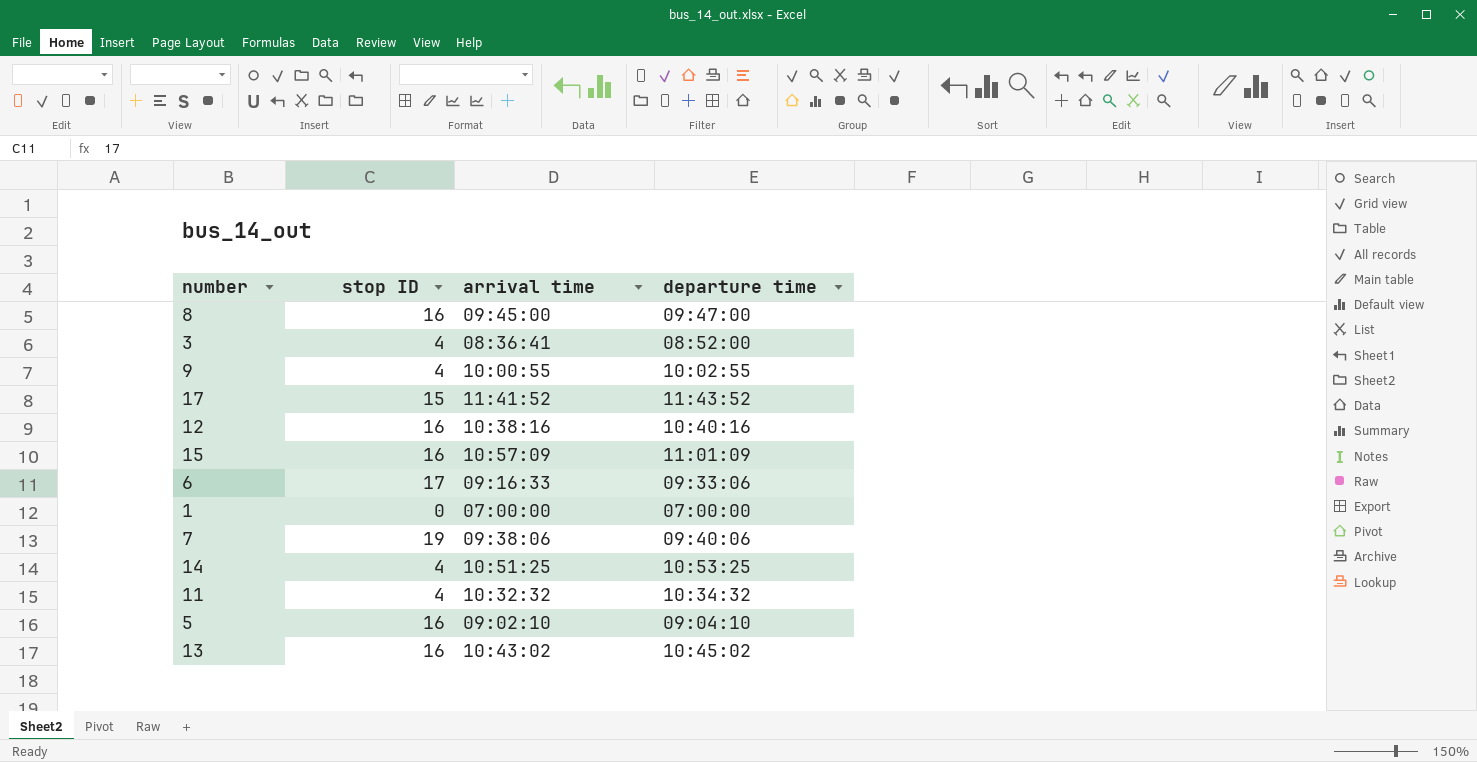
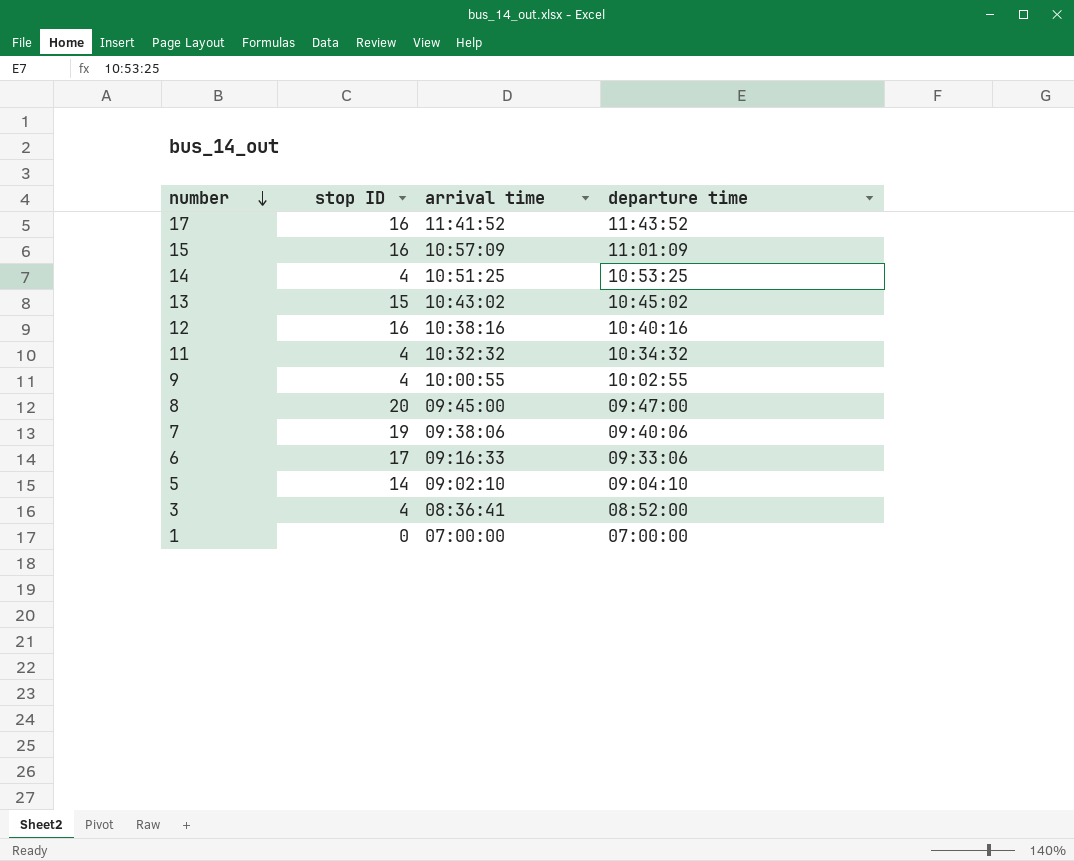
row order: none -> number descending
17 | stop ID: 15 -> 16
13 | stop ID: 16 -> 15
8 | stop ID: 16 -> 20
5 | stop ID: 16 -> 14

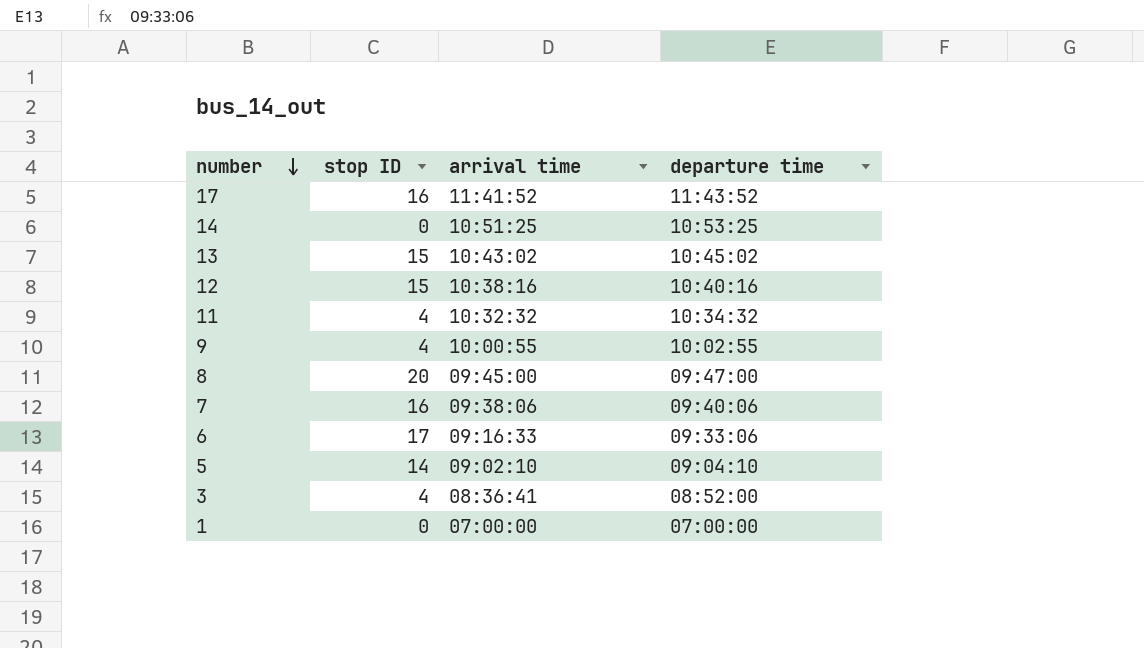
row 15: 16 | 10:57:09 | 11:01:09 -> none
14 | stop ID: 4 -> 0
12 | stop ID: 16 -> 15
7 | stop ID: 19 -> 16

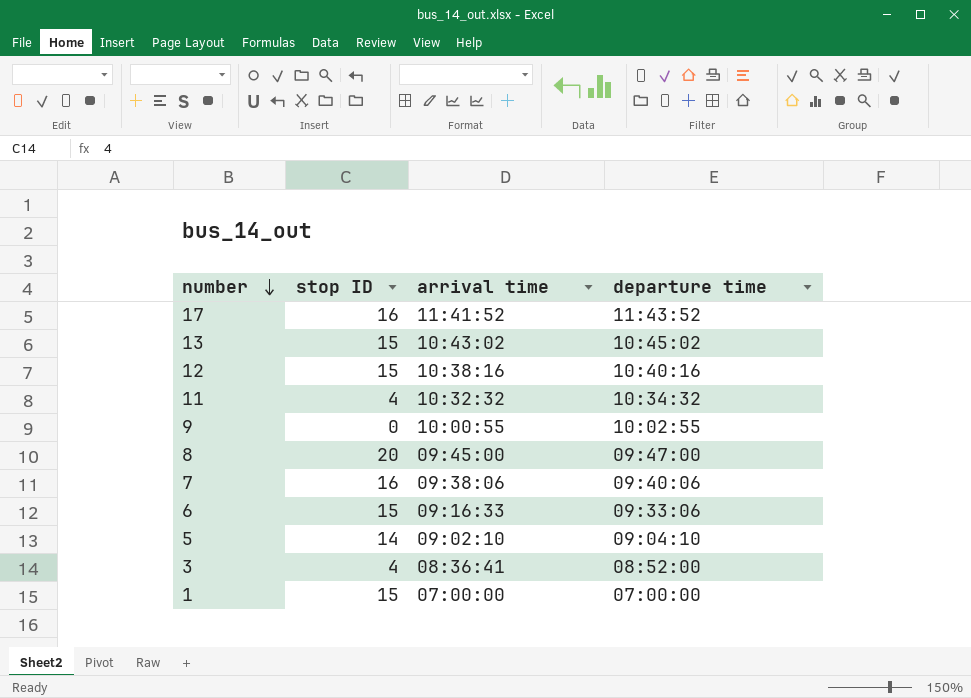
row 14: 0 | 10:51:25 | 10:53:25 -> none
9 | stop ID: 4 -> 0
6 | stop ID: 17 -> 15
1 | stop ID: 0 -> 15

